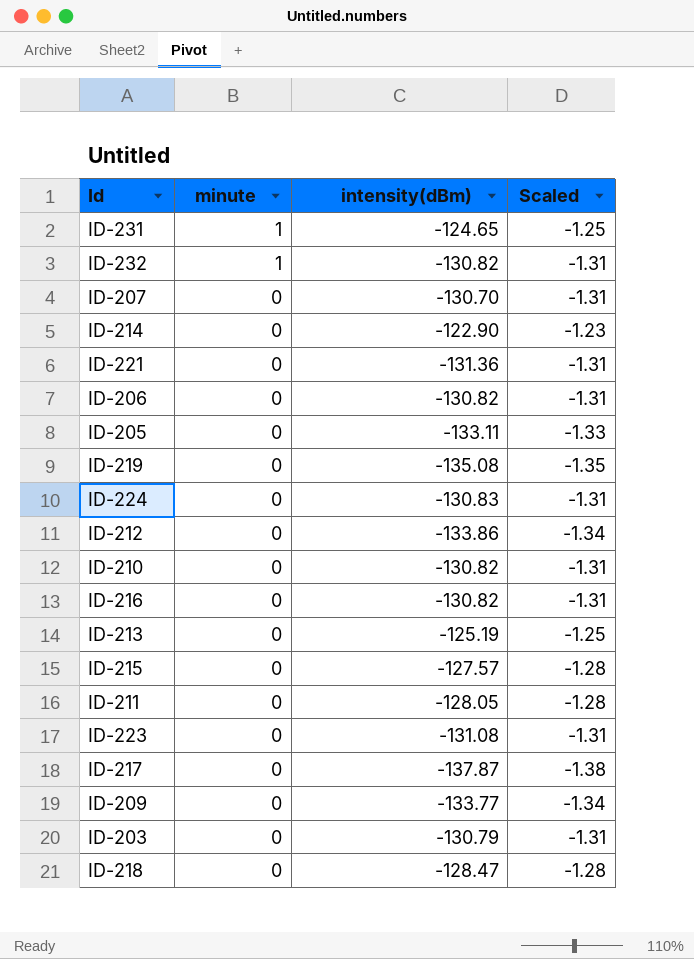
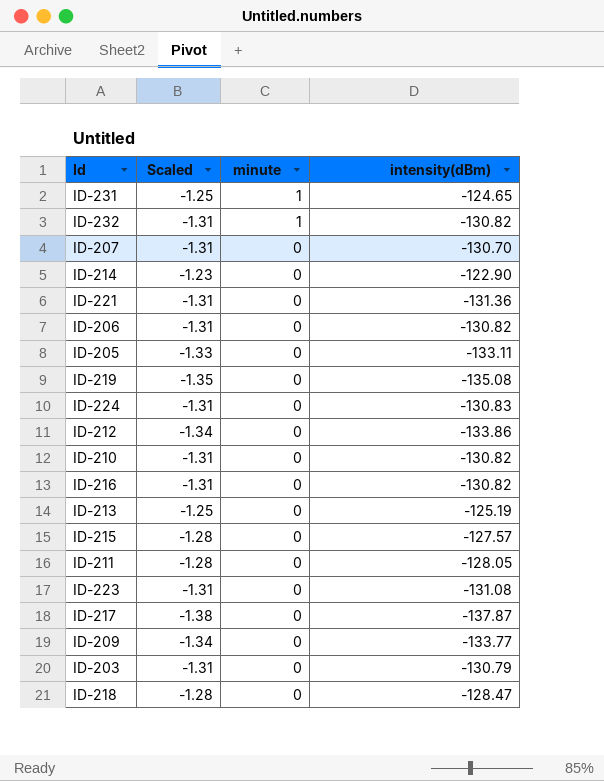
column Scaled | position: 4 -> 2

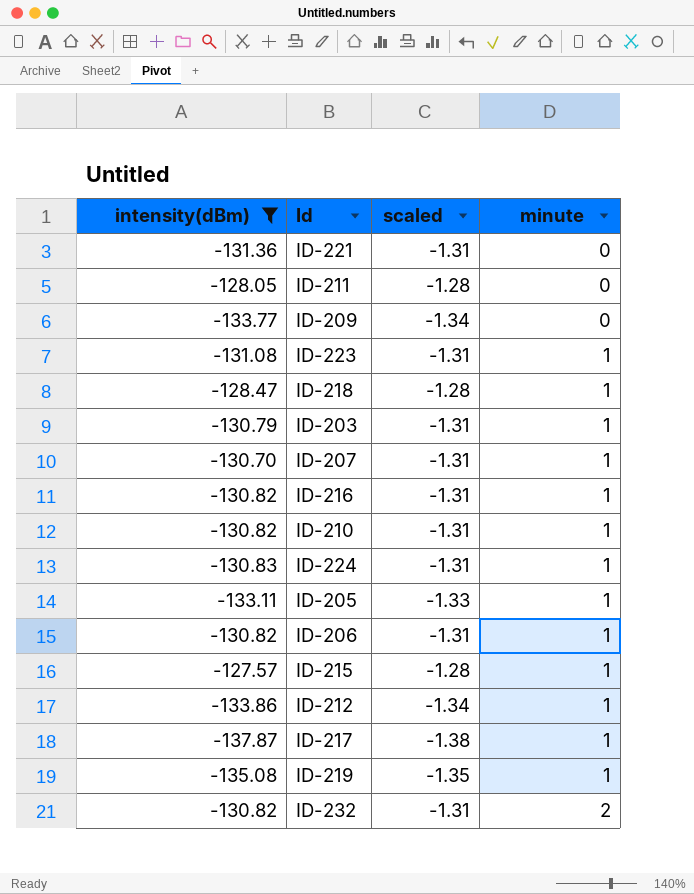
filter: none -> intensity(dBm) <= -127.57
row order: minute descending -> minute ascending
column intensity(dBm) | position: 4 -> 1
column name: Scaled -> scaled
ID-223 | minute: 0 -> 1
ID-218 | minute: 0 -> 1
ID-203 | minute: 0 -> 1
ID-207 | minute: 0 -> 1
ID-216 | minute: 0 -> 1
ID-210 | minute: 0 -> 1
ID-224 | minute: 0 -> 1
ID-205 | minute: 0 -> 1
ID-206 | minute: 0 -> 1
ID-215 | minute: 0 -> 1
ID-212 | minute: 0 -> 1
ID-217 | minute: 0 -> 1
ID-219 | minute: 0 -> 1
ID-232 | minute: 1 -> 2

